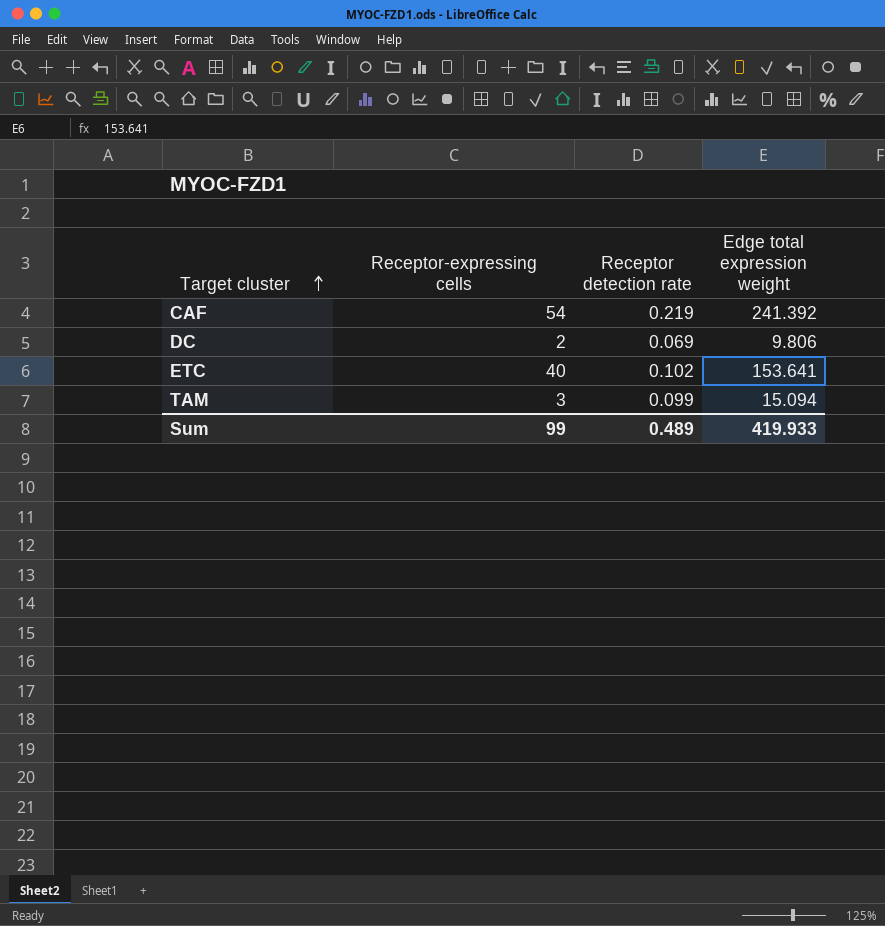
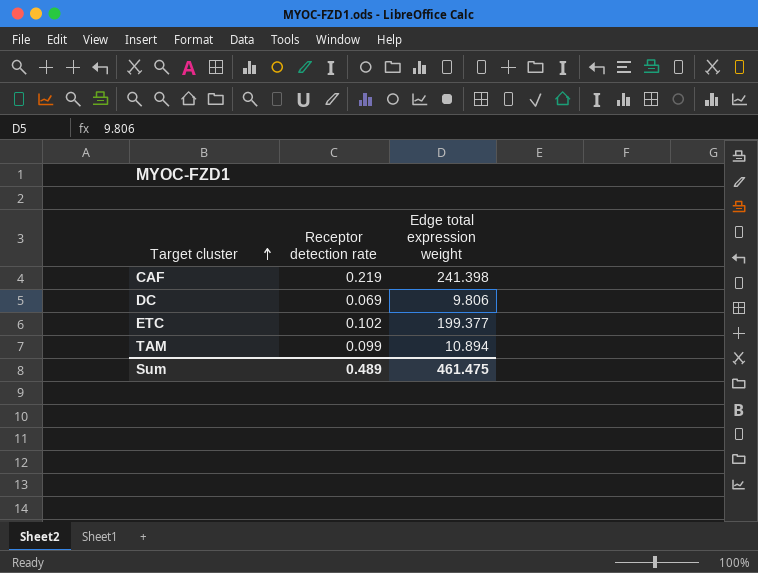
column Receptor-expressing cells | position: 2 -> none
CAF | Edge total expression weight: 241.392 -> 241.398
ETC | Edge total expression weight: 153.641 -> 199.377
TAM | Edge total expression weight: 15.094 -> 10.894
Sum | Edge total expression weight: 419.933 -> 461.475

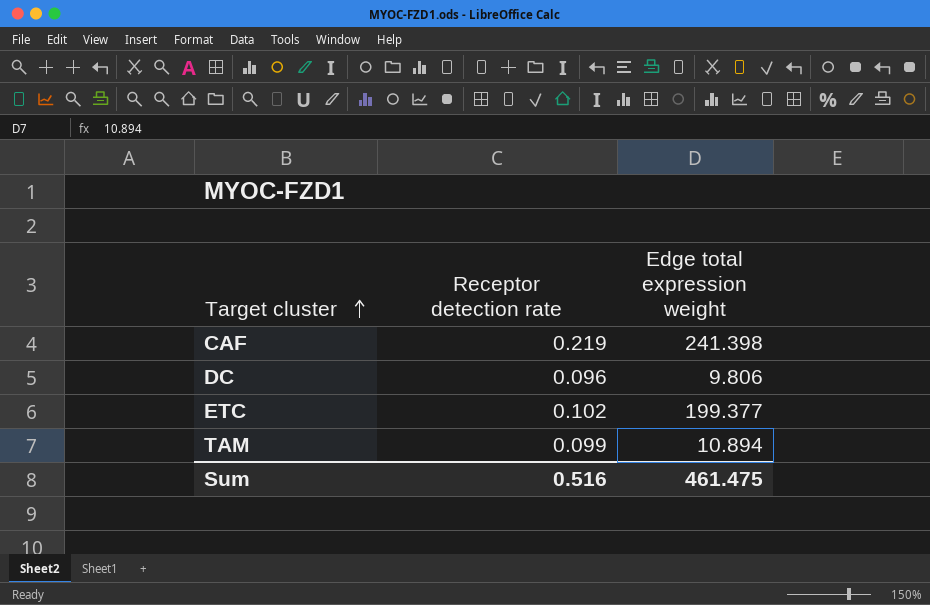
DC | Receptor detection rate: 0.069 -> 0.096
Sum | Receptor detection rate: 0.489 -> 0.516

